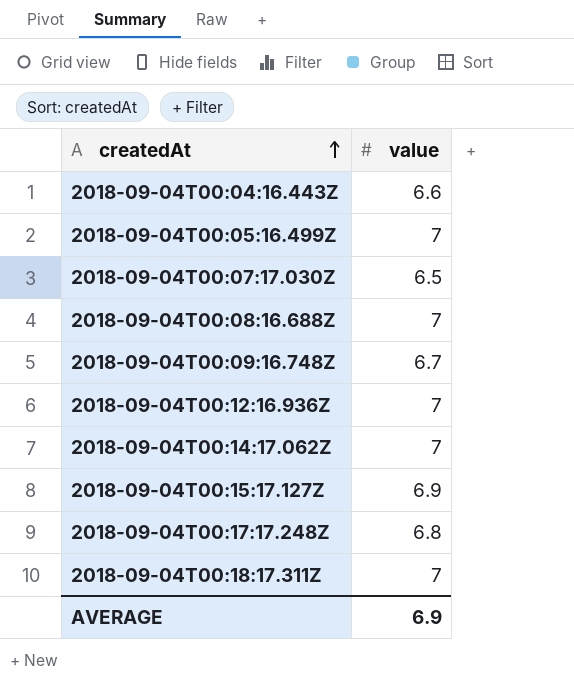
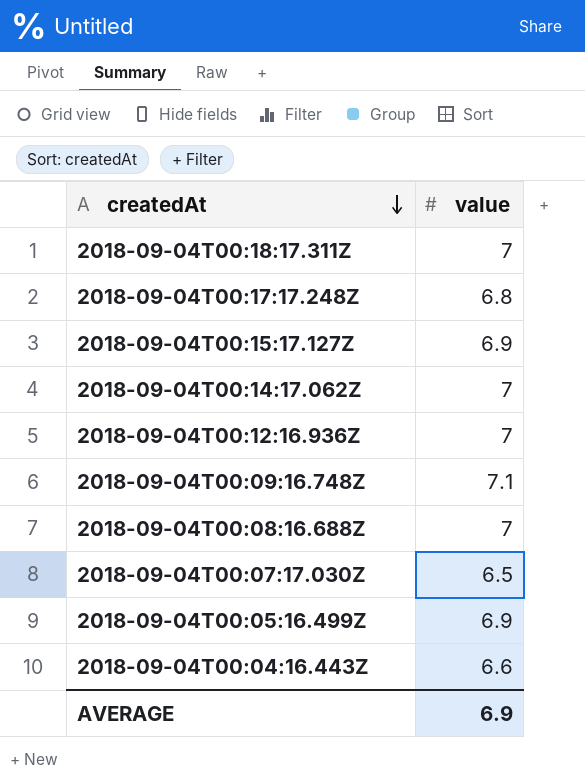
row order: createdAt ascending -> createdAt descending
2018-09-04T00:09:16.748Z | value: 6.7 -> 7.1
2018-09-04T00:05:16.499Z | value: 7 -> 6.9

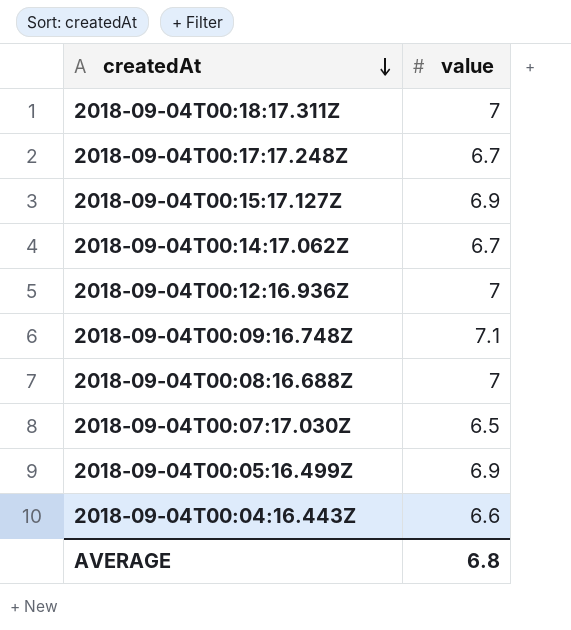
2018-09-04T00:17:17.248Z | value: 6.8 -> 6.7
2018-09-04T00:14:17.062Z | value: 7 -> 6.7
AVERAGE | value: 6.9 -> 6.8

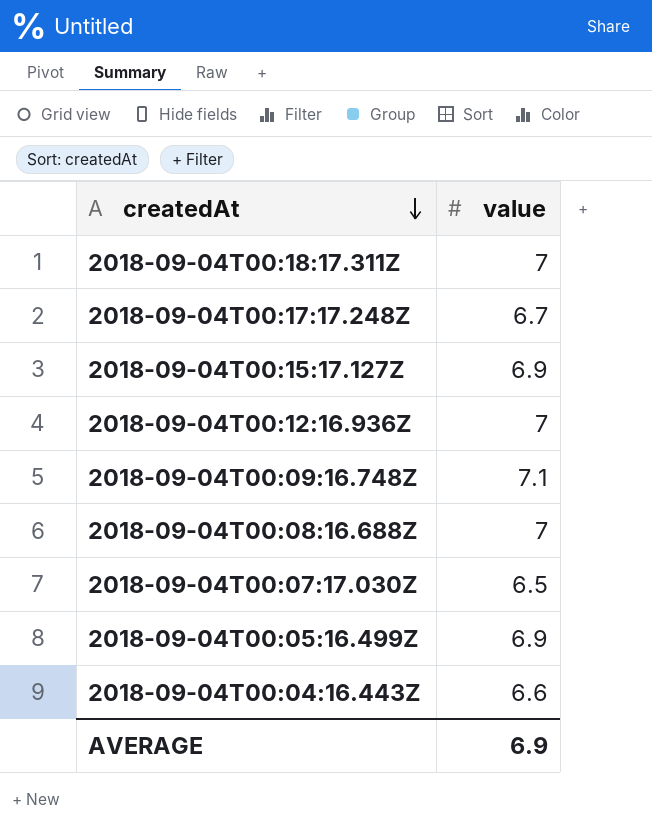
row 2018-09-04T00:14:17.062Z: 6.7 -> none
AVERAGE | value: 6.8 -> 6.9

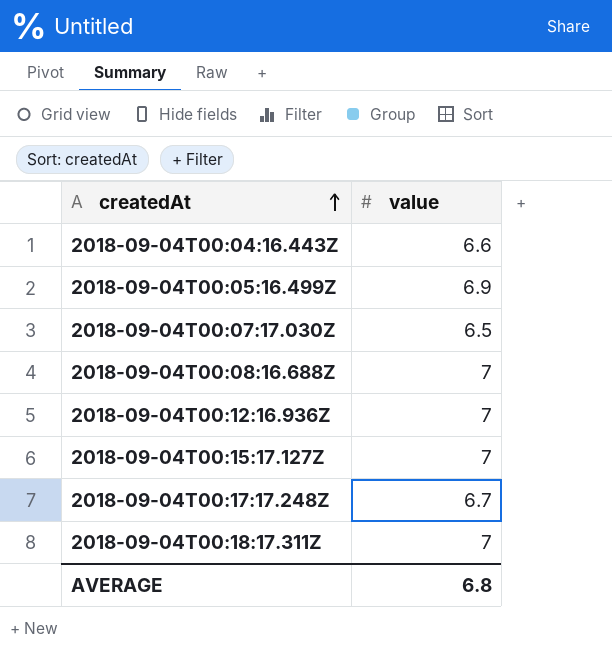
row order: createdAt descending -> createdAt ascending
row 2018-09-04T00:09:16.748Z: 7.1 -> none
2018-09-04T00:15:17.127Z | value: 6.9 -> 7
AVERAGE | value: 6.9 -> 6.8

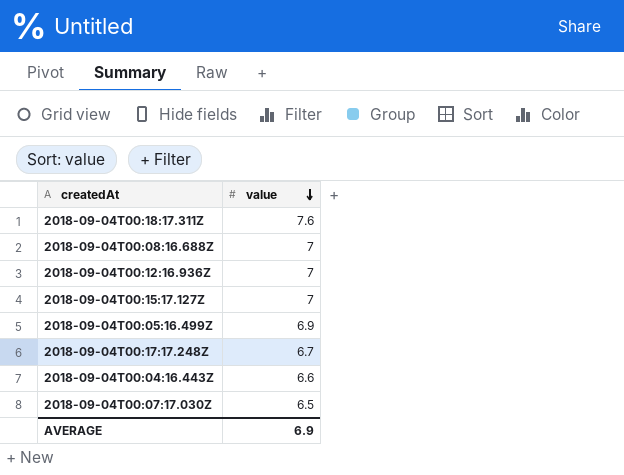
row order: createdAt ascending -> value descending
2018-09-04T00:18:17.311Z | value: 7 -> 7.6
AVERAGE | value: 6.8 -> 6.9

